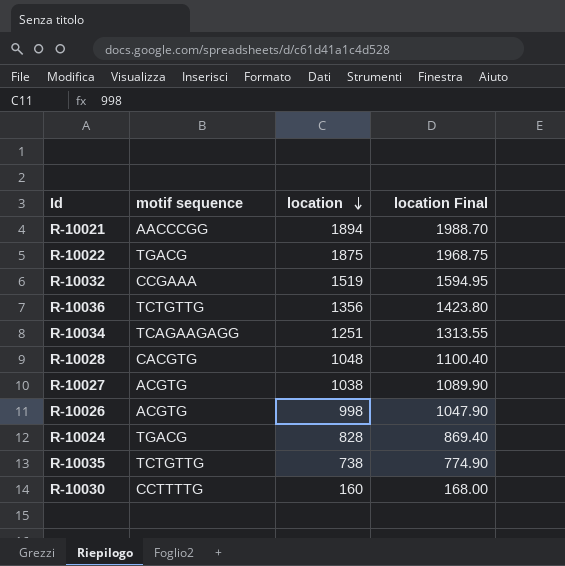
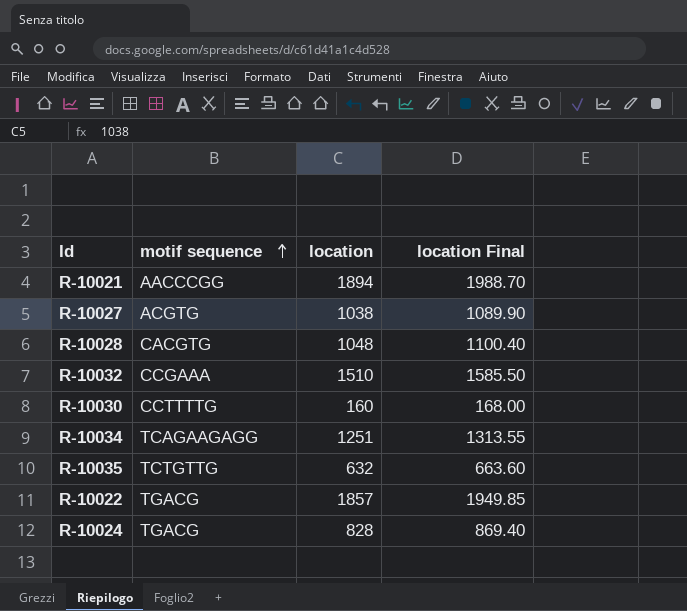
row order: location descending -> motif sequence ascending
row R-10036: TCTGTTG | 1356 | 1423.80 -> none
row R-10026: ACGTG | 998 | 1047.90 -> none
R-10032 | location: 1519 -> 1510
R-10032 | location Final: 1594.95 -> 1585.50
R-10035 | location: 738 -> 632
R-10035 | location Final: 774.90 -> 663.60
R-10022 | location: 1875 -> 1857
R-10022 | location Final: 1968.75 -> 1949.85

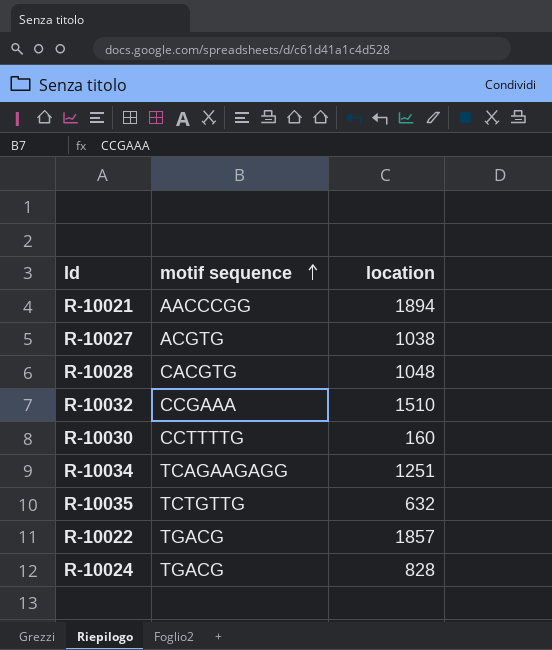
column location Final | formula: [location] * 1.05 -> none

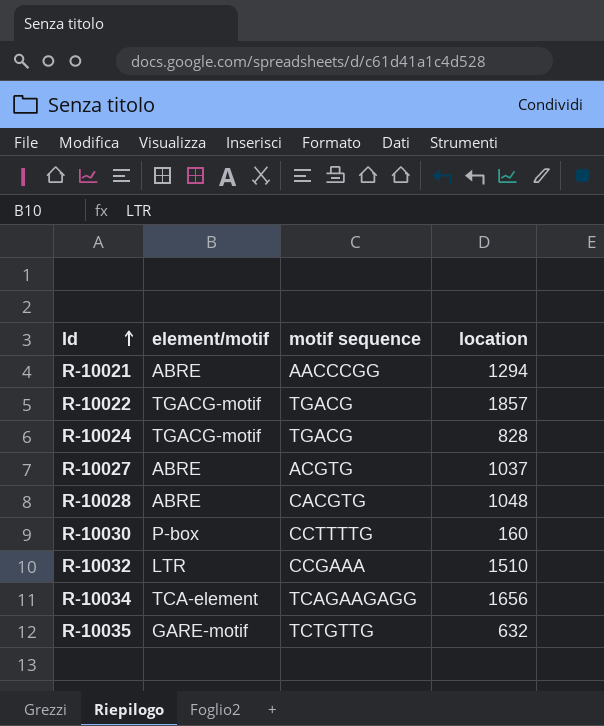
row order: motif sequence ascending -> Id ascending
column element/motif | position: none -> 2
R-10021 | location: 1894 -> 1294
R-10027 | location: 1038 -> 1037
R-10034 | location: 1251 -> 1656

